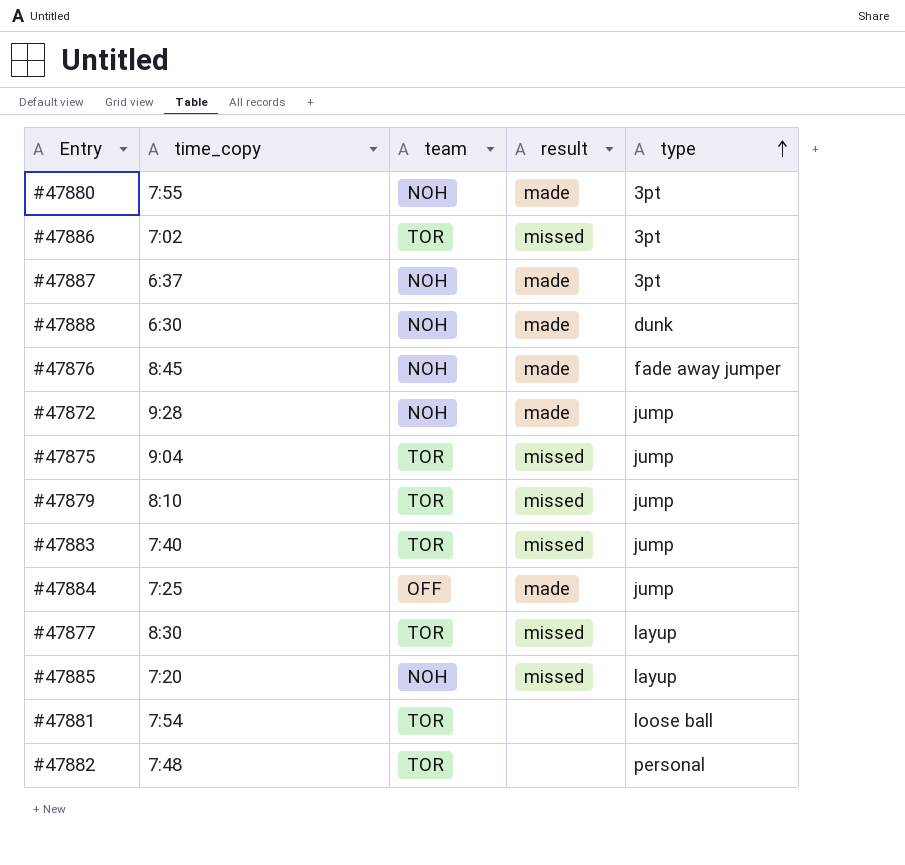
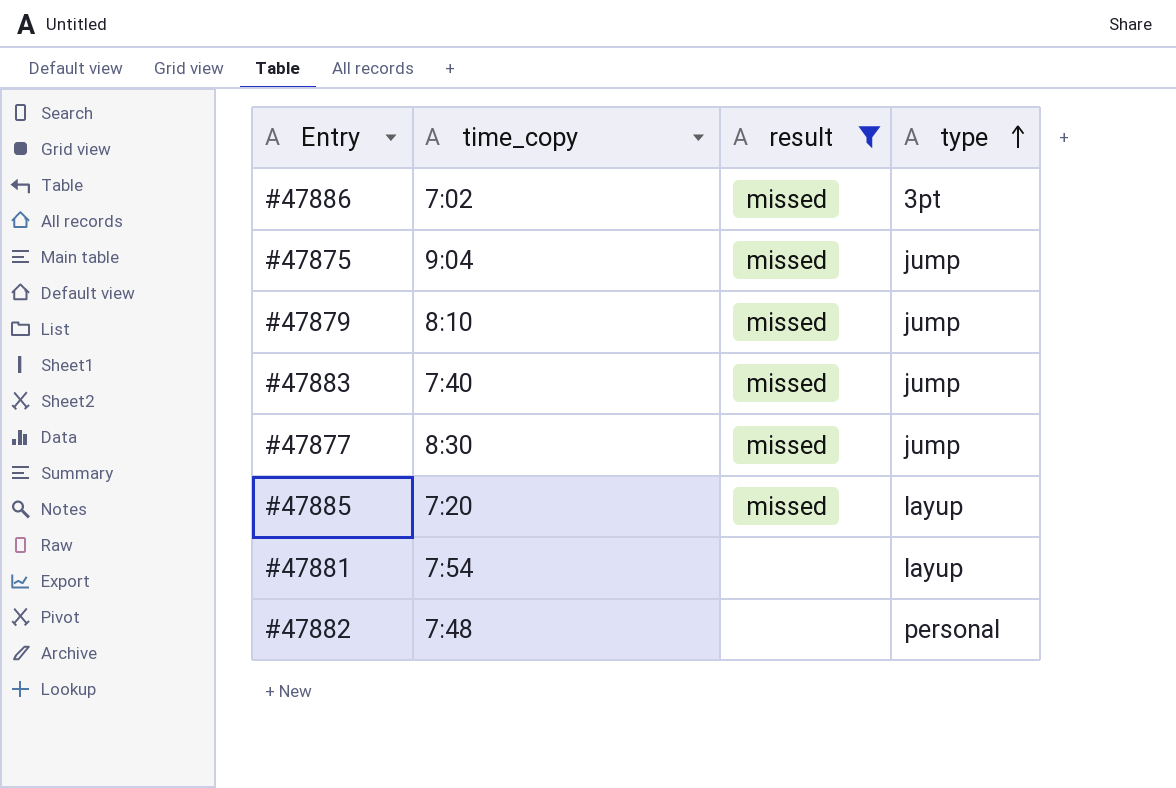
filter: none -> result != made
column team | position: 3 -> none
#47877 | type: layup -> jump
#47881 | type: loose ball -> layup

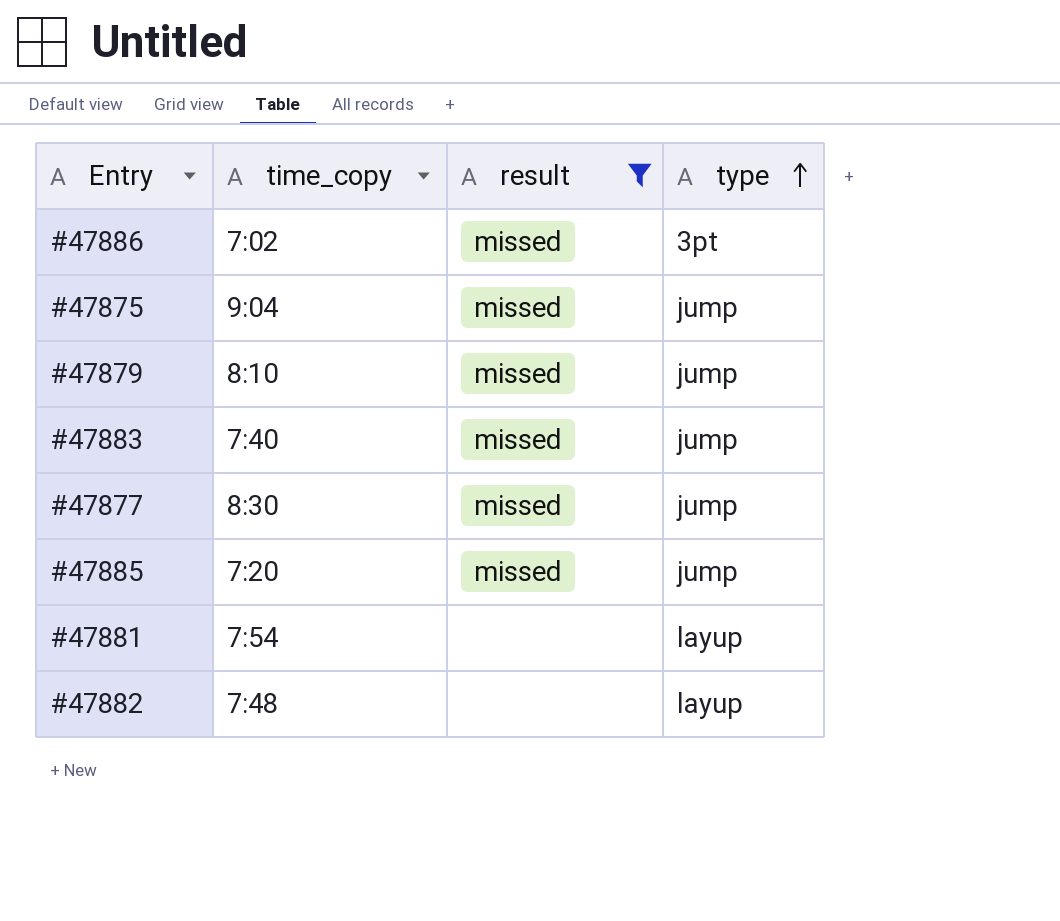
#47885 | type: layup -> jump
#47882 | type: personal -> layup

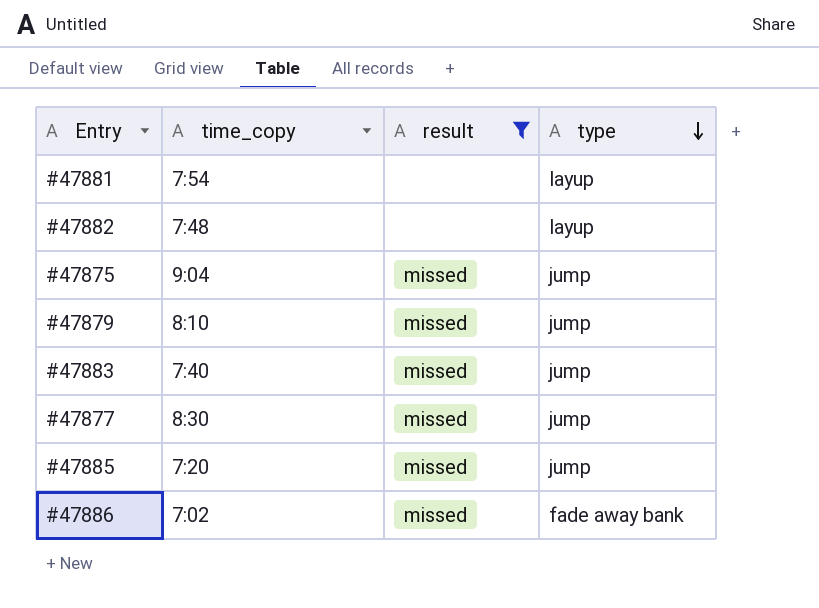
row order: type ascending -> type descending
#47886 | type: 3pt -> fade away bank

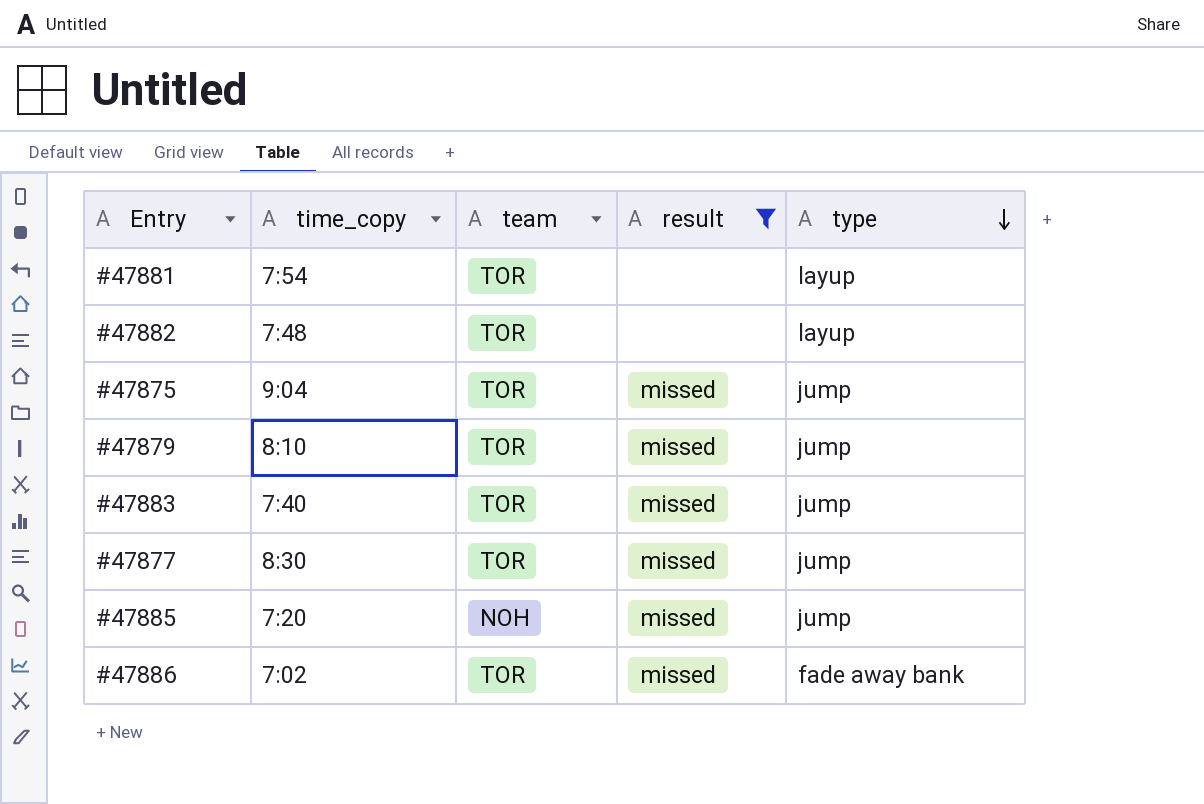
column team | position: none -> 3

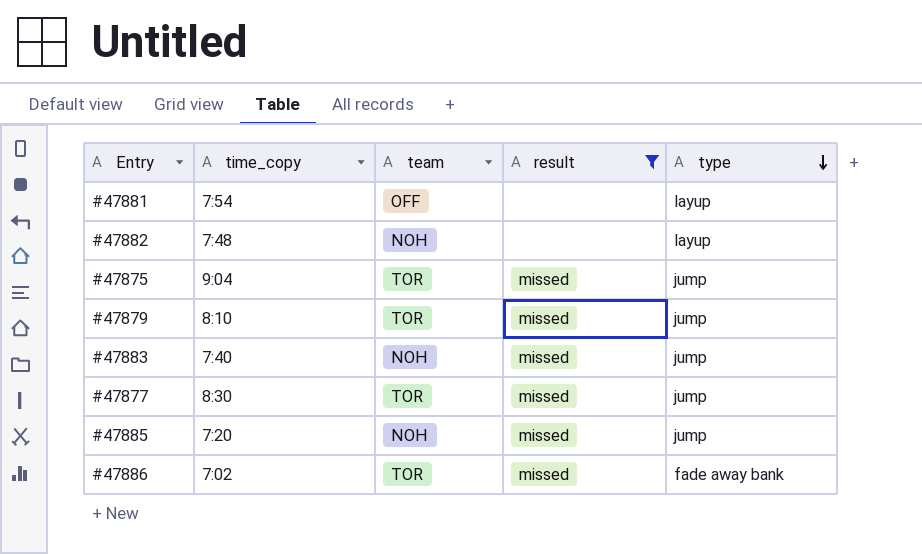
#47881 | team: TOR -> OFF
#47882 | team: TOR -> NOH
#47883 | team: TOR -> NOH

